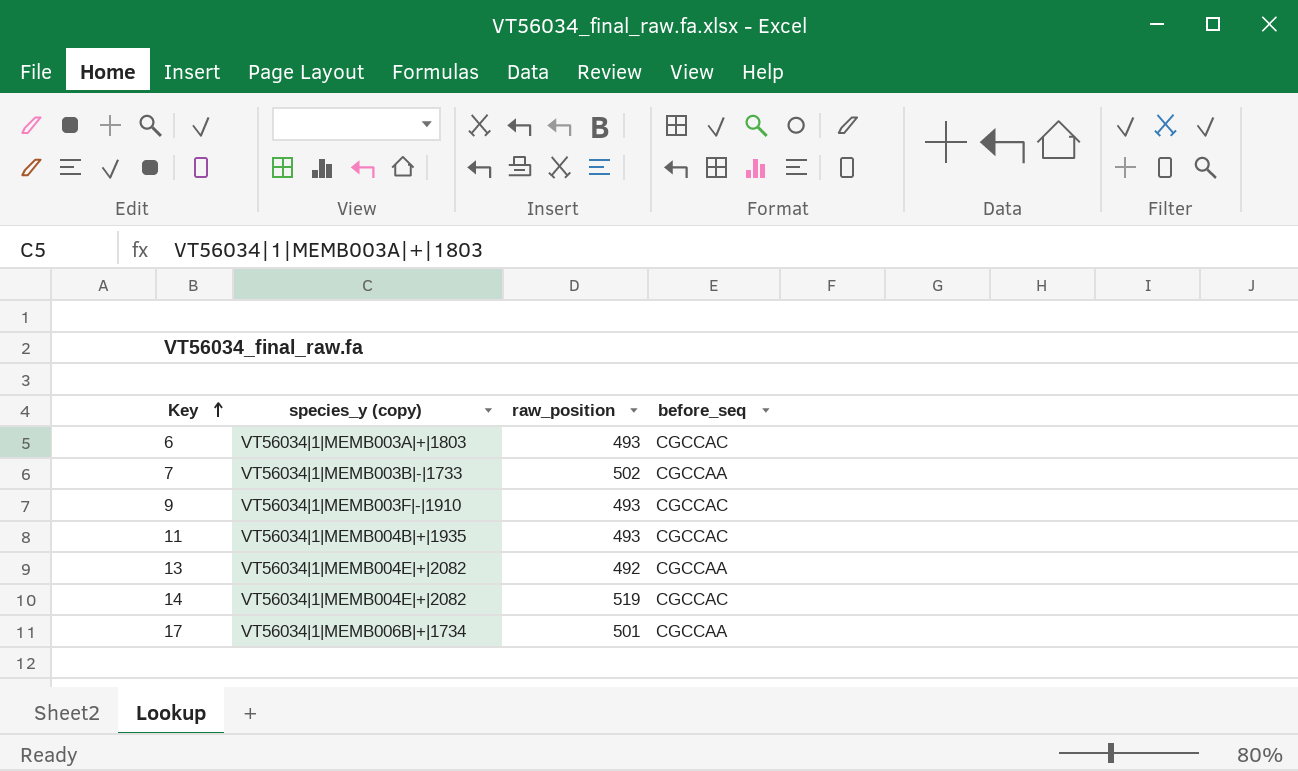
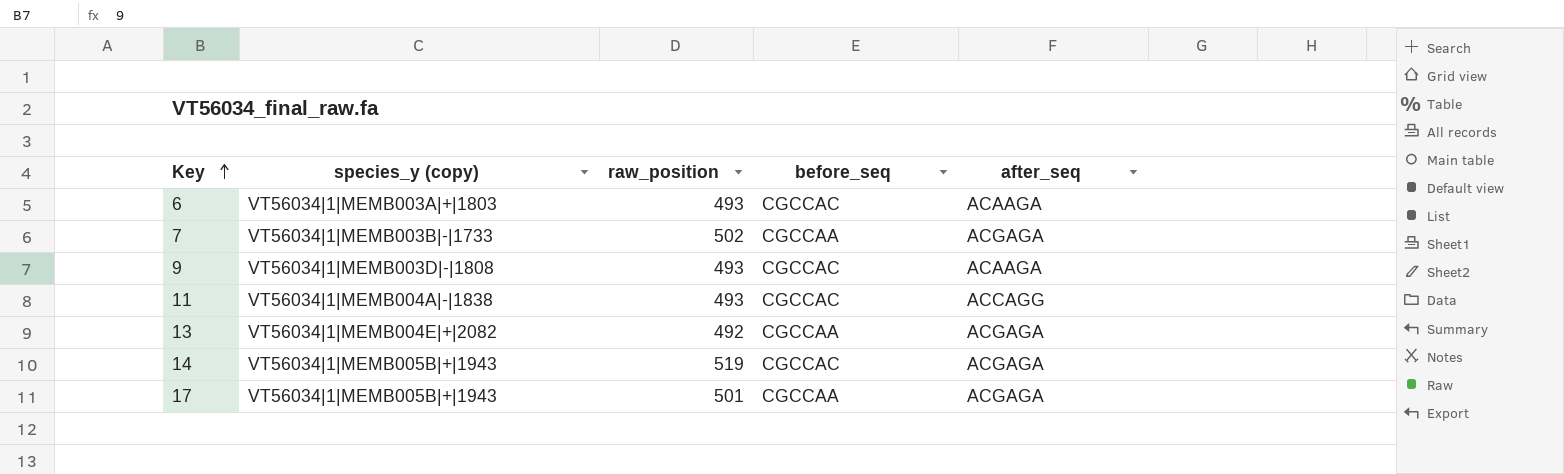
column after_seq | position: none -> 5
9 | species_y (copy): VT56034|1|MEMB003F|-|1910 -> VT56034|1|MEMB003D|-|1808
11 | species_y (copy): VT56034|1|MEMB004B|+|1935 -> VT56034|1|MEMB004A|-|1838
14 | species_y (copy): VT56034|1|MEMB004E|+|2082 -> VT56034|1|MEMB005B|+|1943
17 | species_y (copy): VT56034|1|MEMB006B|+|1734 -> VT56034|1|MEMB005B|+|1943

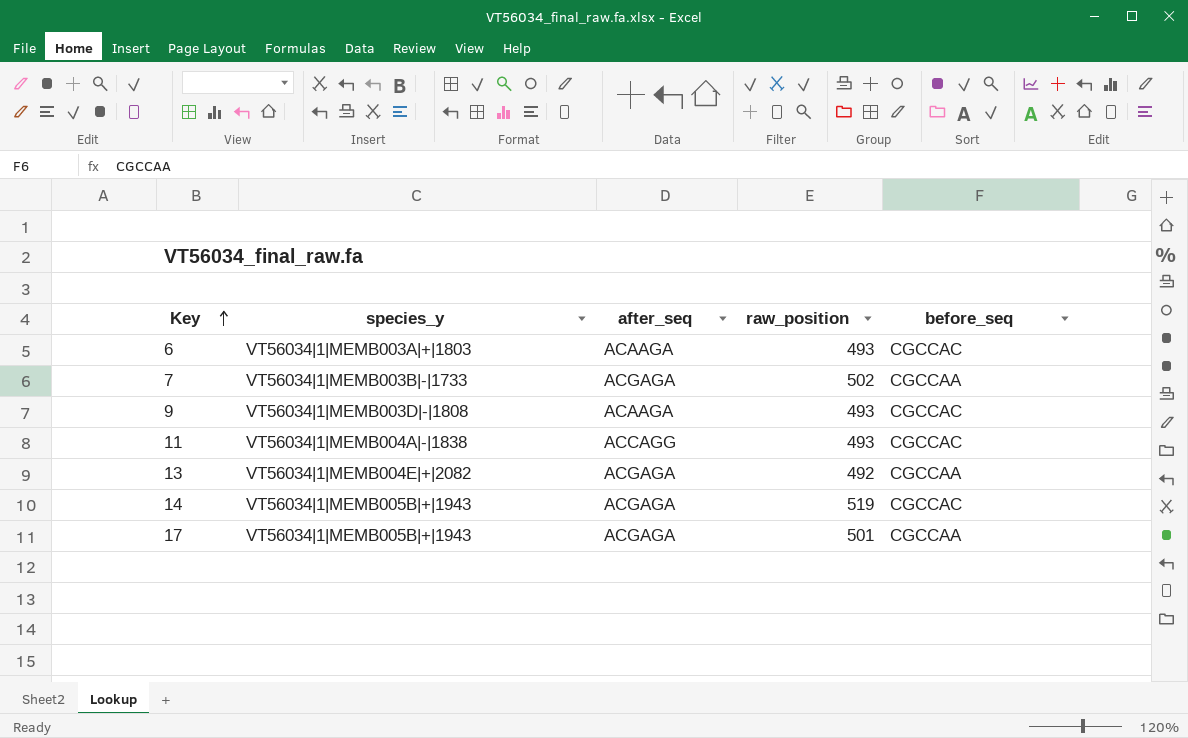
column name: species_y (copy) -> species_y
column after_seq | position: 5 -> 3

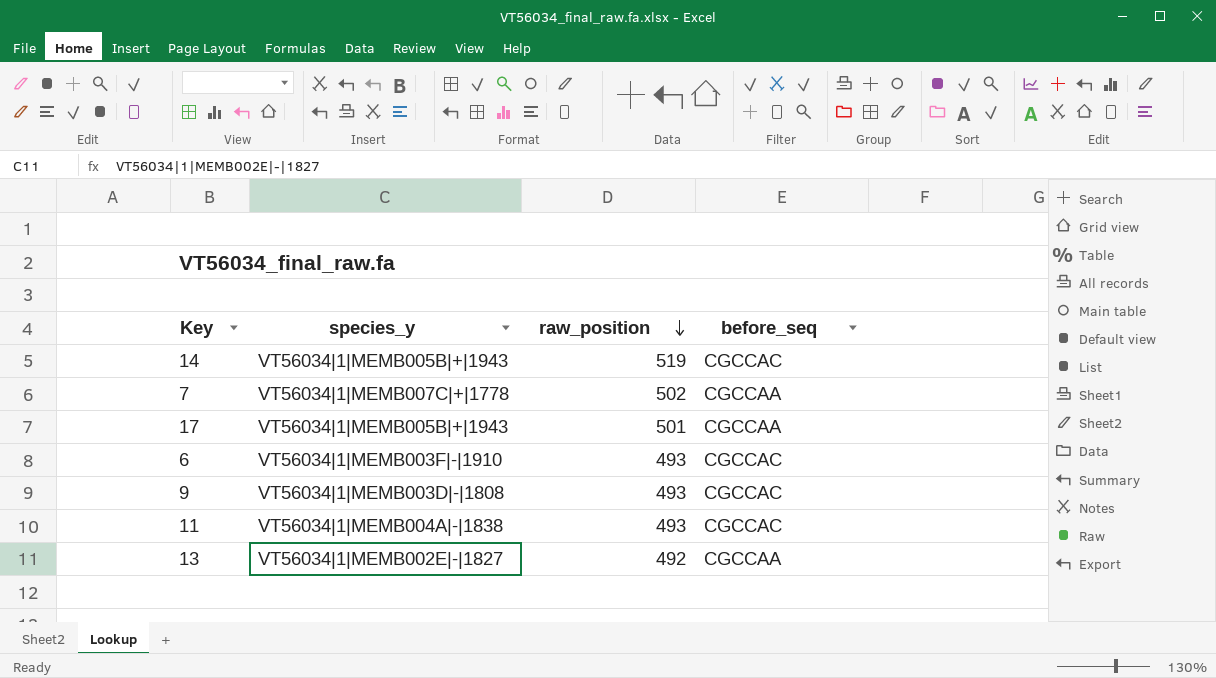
row order: Key ascending -> raw_position descending
column after_seq | position: 3 -> none
7 | species_y: VT56034|1|MEMB003B|-|1733 -> VT56034|1|MEMB007C|+|1778
6 | species_y: VT56034|1|MEMB003A|+|1803 -> VT56034|1|MEMB003F|-|1910
13 | species_y: VT56034|1|MEMB004E|+|2082 -> VT56034|1|MEMB002E|-|1827

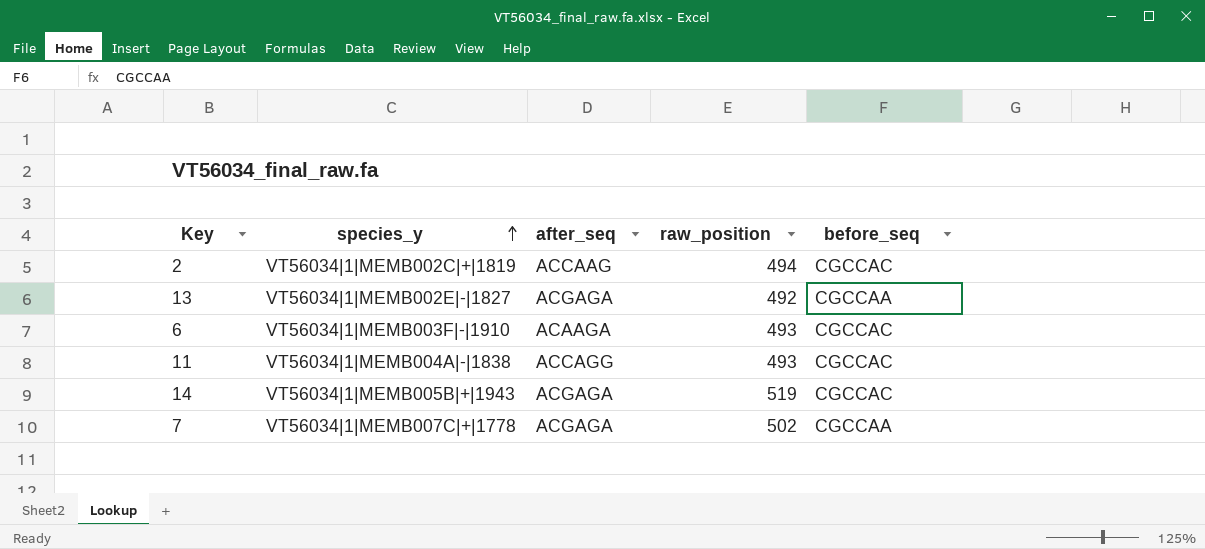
row order: raw_position descending -> species_y ascending
column after_seq | position: none -> 3
row 17: VT56034|1|MEMB005B|+|1943 | 501 | CGCCAA -> none
row 9: VT56034|1|MEMB003D|-|1808 | 493 | CGCCAC -> none
row 2: none -> VT56034|1|MEMB002C|+|1819 | ACCAAG | 494 | CGCCAC

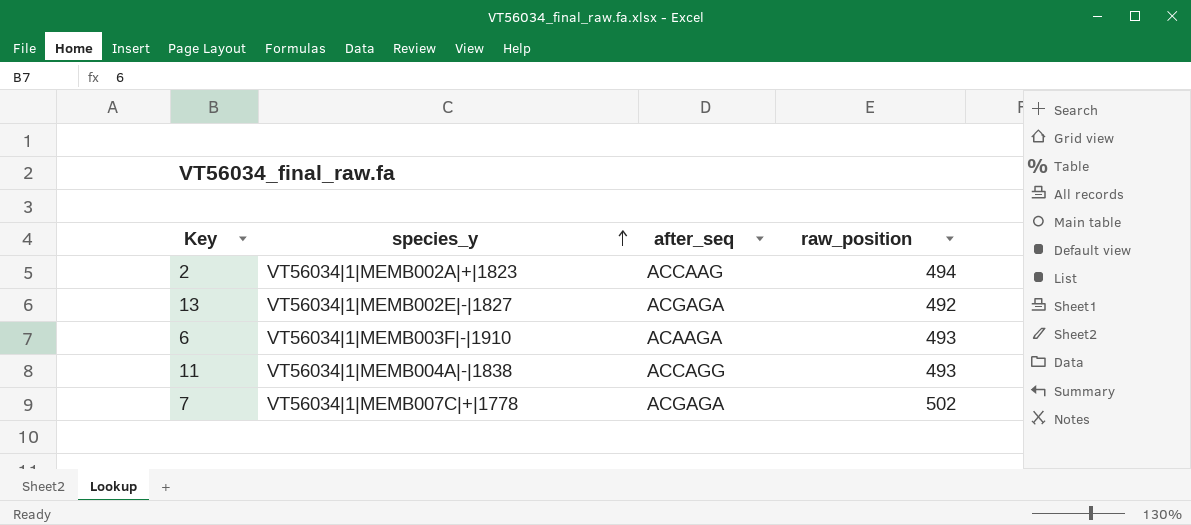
column before_seq | position: 5 -> none
row 14: VT56034|1|MEMB005B|+|1943 | ACGAGA | 519 | CGCCAC -> none
2 | species_y: VT56034|1|MEMB002C|+|1819 -> VT56034|1|MEMB002A|+|1823

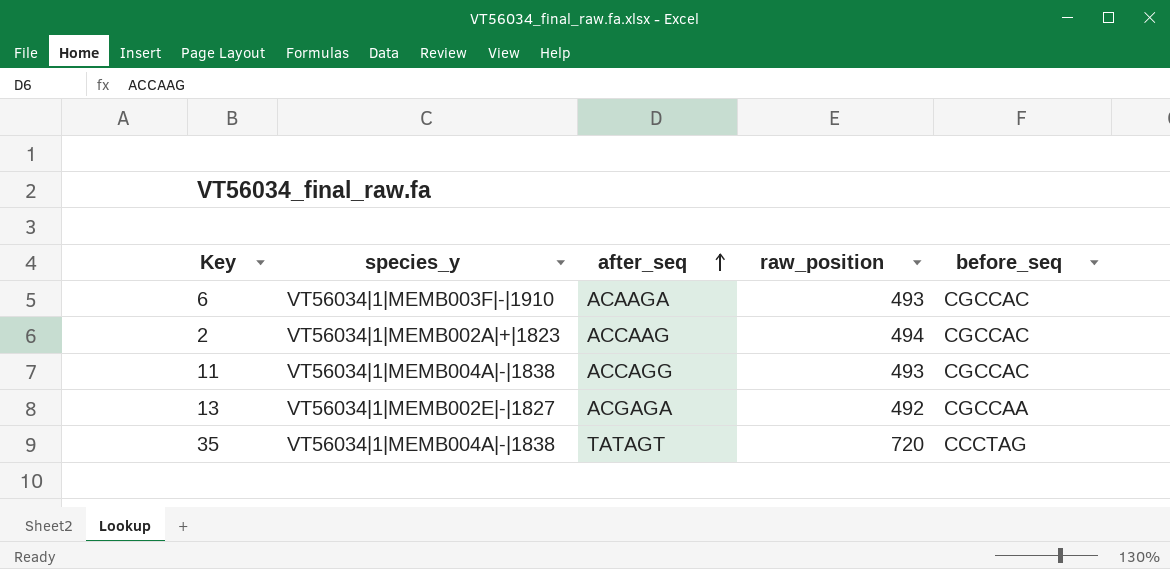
row order: species_y ascending -> after_seq ascending
column before_seq | position: none -> 5
row 7: VT56034|1|MEMB007C|+|1778 | ACGAGA | 502 -> none
row 35: none -> VT56034|1|MEMB004A|-|1838 | TATAGT | 720 | CCCTAG

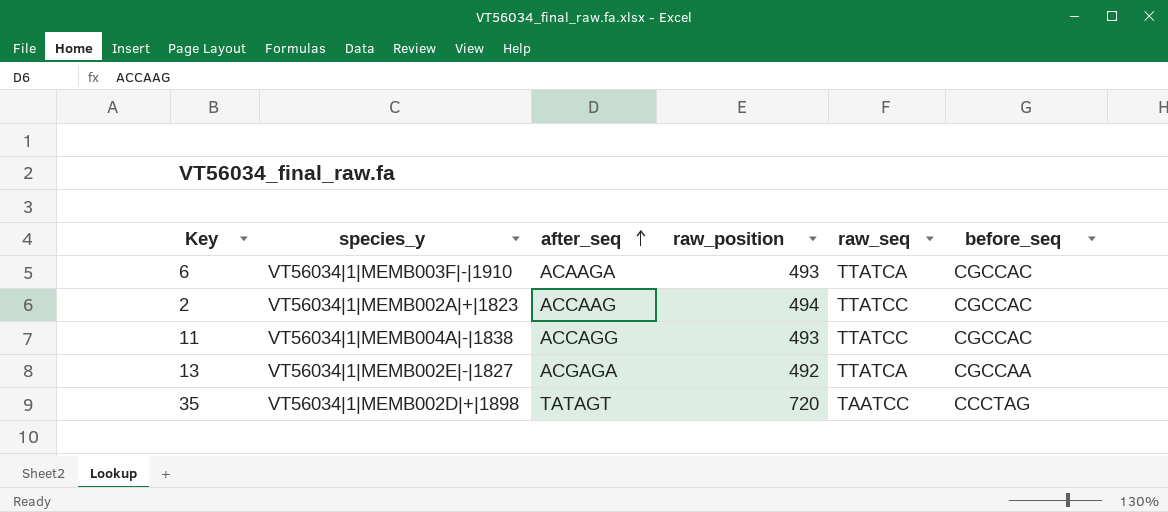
column raw_seq | position: none -> 5
35 | species_y: VT56034|1|MEMB004A|-|1838 -> VT56034|1|MEMB002D|+|1898

